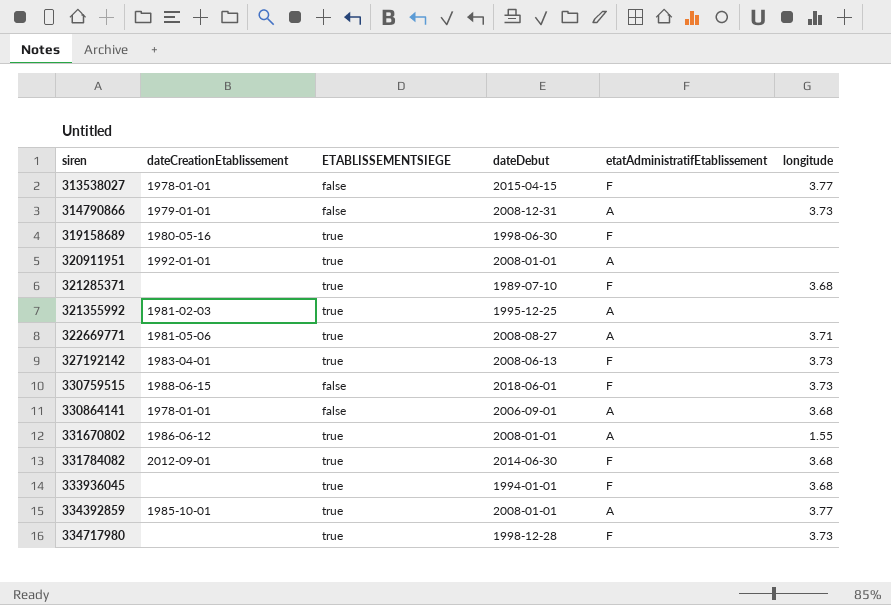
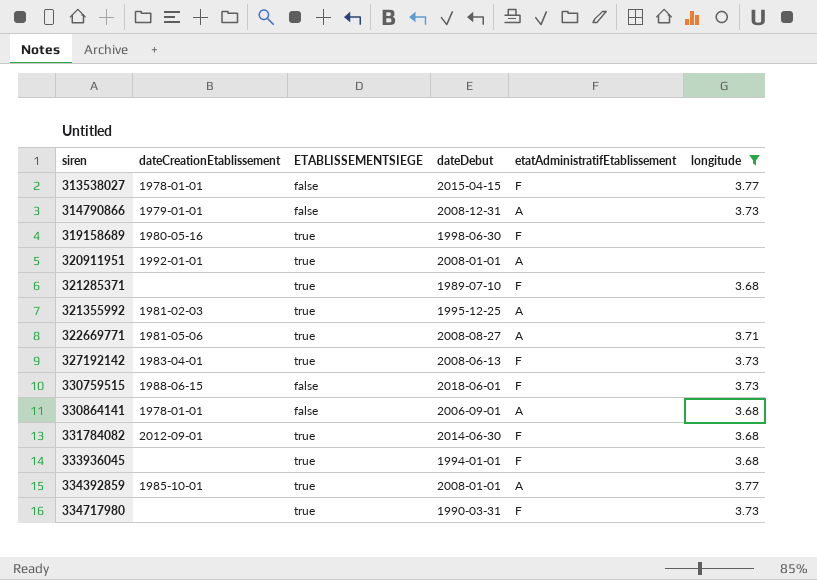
filter: none -> longitude != 1.55
334717980 | dateDebut: 1998-12-28 -> 1990-03-31

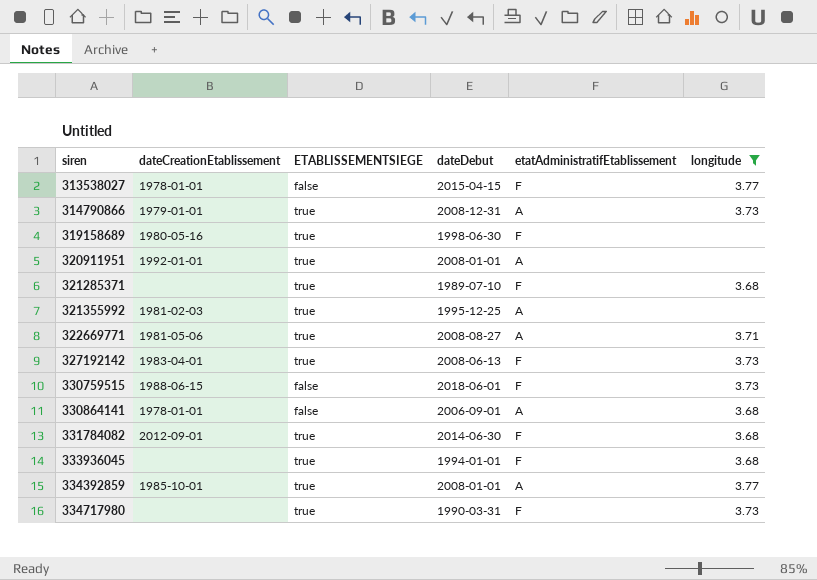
314790866 | ETABLISSEMENTSIEGE: false -> true

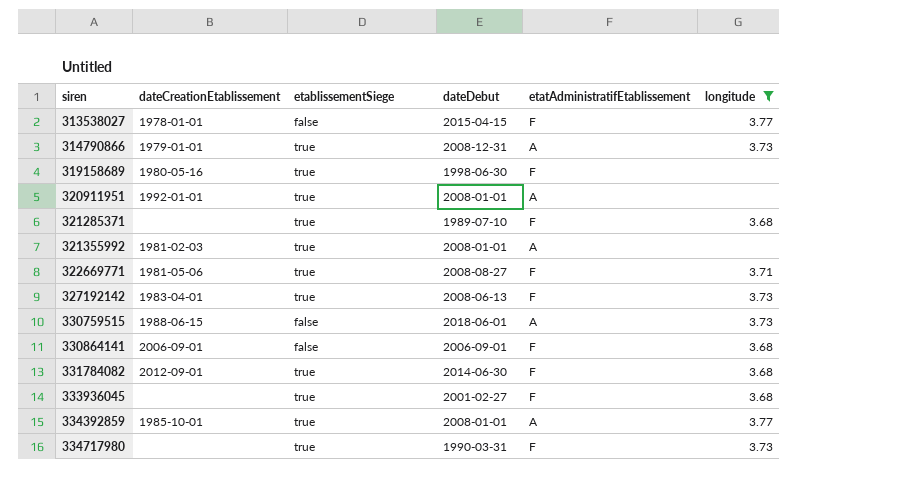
column name: ETABLISSEMENTSIEGE -> etablissementSiege
321355992 | dateDebut: 1995-12-25 -> 2008-01-01
322669771 | etatAdministratifEtablissement: A -> F
330759515 | etatAdministratifEtablissement: F -> A
330864141 | dateCreationEtablissement: 1978-01-01 -> 2006-09-01
330864141 | etatAdministratifEtablissement: A -> F
333936045 | dateDebut: 1994-01-01 -> 2001-02-27

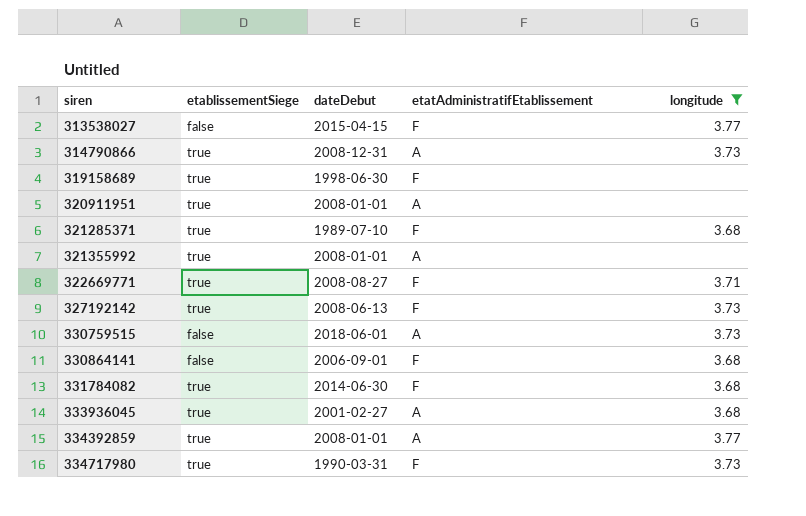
column dateCreationEtablissement | position: 2 -> none
333936045 | etatAdministratifEtablissement: F -> A

